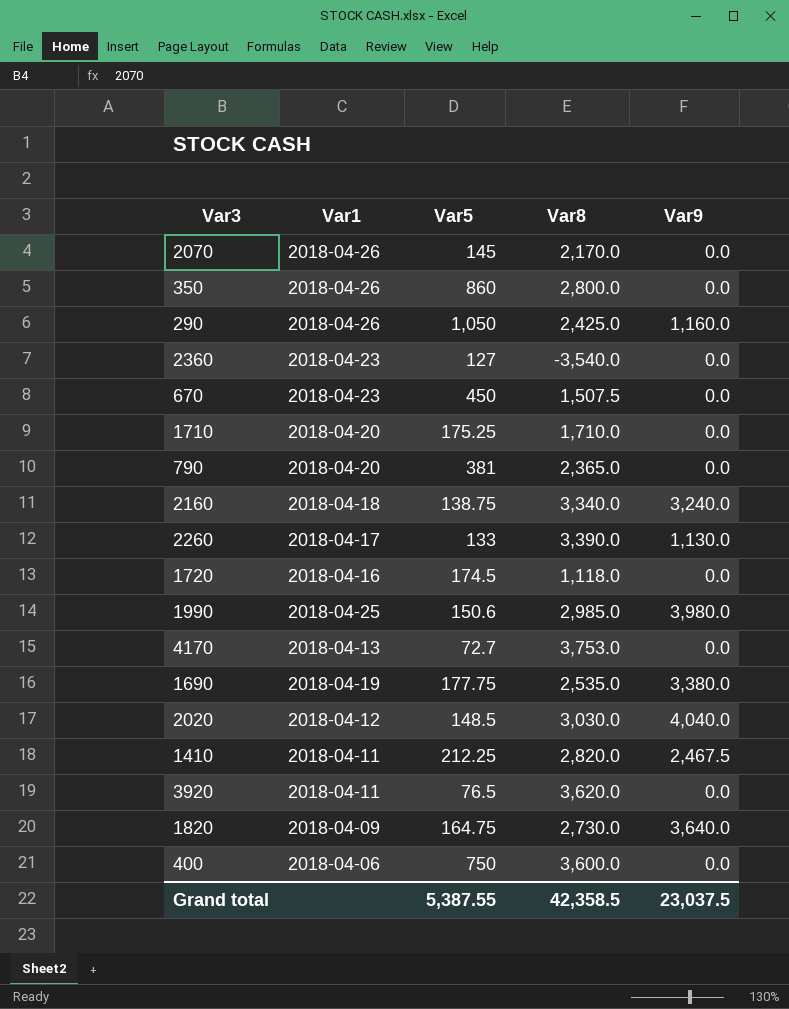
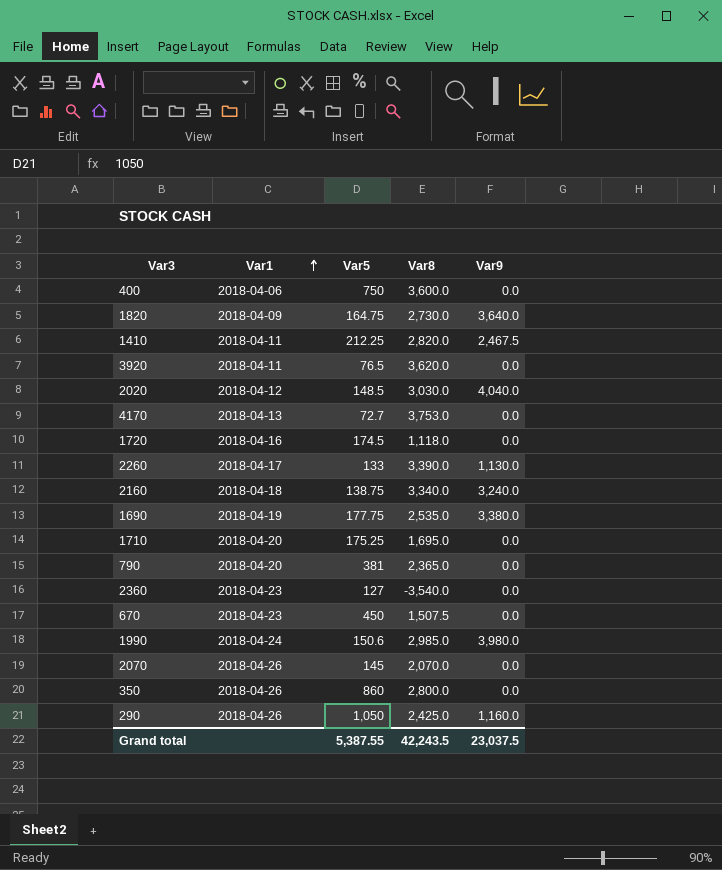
row order: none -> Var1 ascending
1710 | Var8: 1,710.0 -> 1,695.0
1990 | Var1: 2018-04-25 -> 2018-04-24
2070 | Var8: 2,170.0 -> 2,070.0
Grand total | Var8: 42,358.5 -> 42,243.5

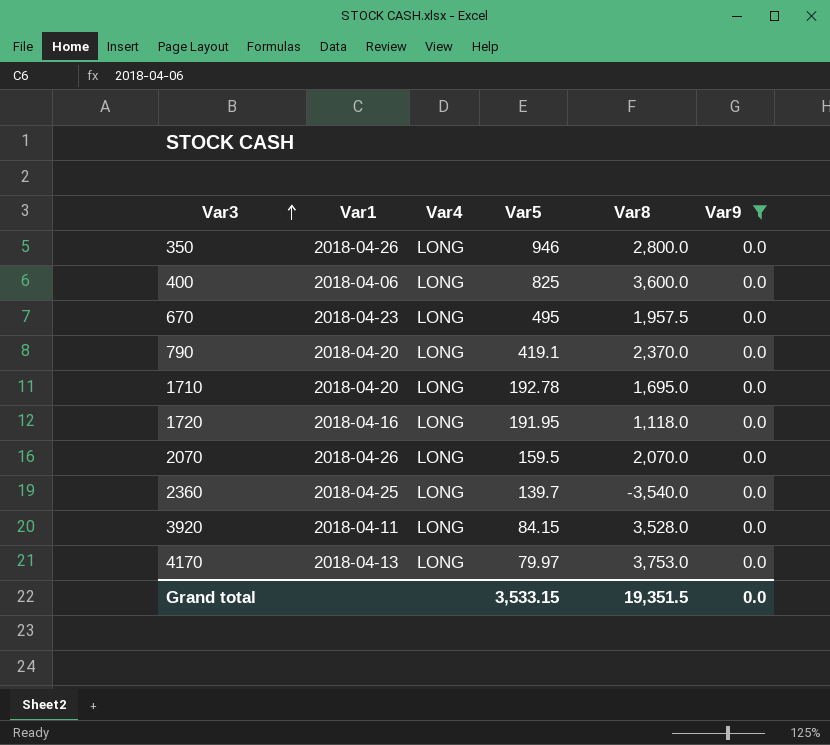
filter: none -> Var9 = 0.0
row order: Var1 ascending -> Var3 ascending
column Var4 | position: none -> 3
350 | Var5: 860 -> 946
400 | Var5: 750 -> 825
670 | Var5: 450 -> 495
670 | Var8: 1,507.5 -> 1,957.5
790 | Var5: 381 -> 419.1
790 | Var8: 2,365.0 -> 2,370.0
1710 | Var5: 175.25 -> 192.78
1720 | Var5: 174.5 -> 191.95
2070 | Var5: 145 -> 159.5
2360 | Var1: 2018-04-23 -> 2018-04-25
2360 | Var5: 127 -> 139.7
3920 | Var5: 76.5 -> 84.15
3920 | Var8: 3,620.0 -> 3,528.0
4170 | Var5: 72.7 -> 79.97
Grand total | Var5: 5,387.55 -> 3,533.15
Grand total | Var8: 42,243.5 -> 19,351.5
Grand total | Var9: 23,037.5 -> 0.0

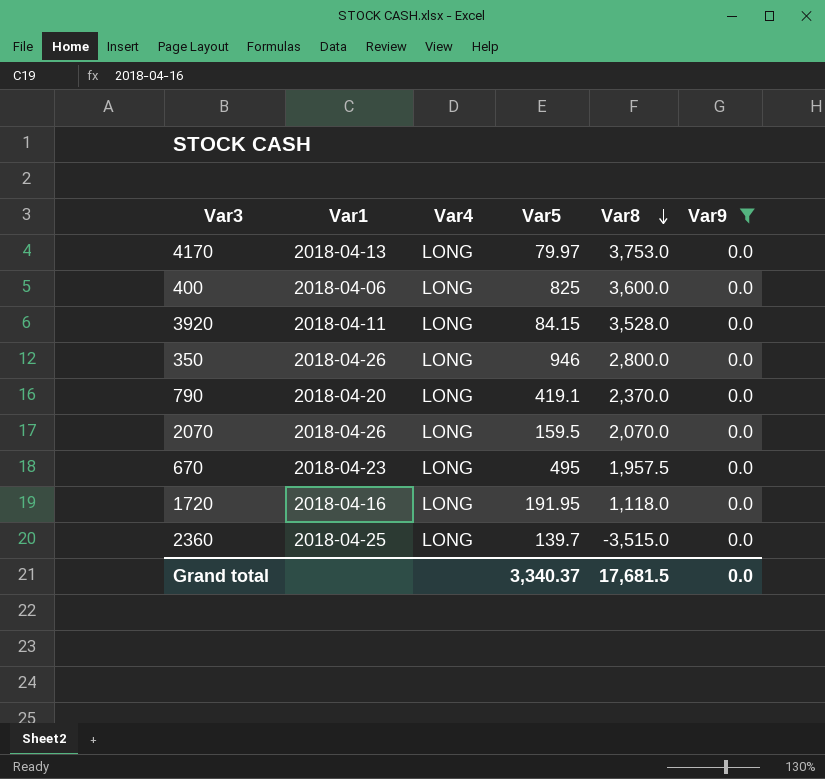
row order: Var3 ascending -> Var8 descending
row 1710: 2018-04-20 | LONG | 192.78 | 1,695.0 | 0.0 -> none
2360 | Var8: -3,540.0 -> -3,515.0
Grand total | Var5: 3,533.15 -> 3,340.37
Grand total | Var8: 19,351.5 -> 17,681.5

